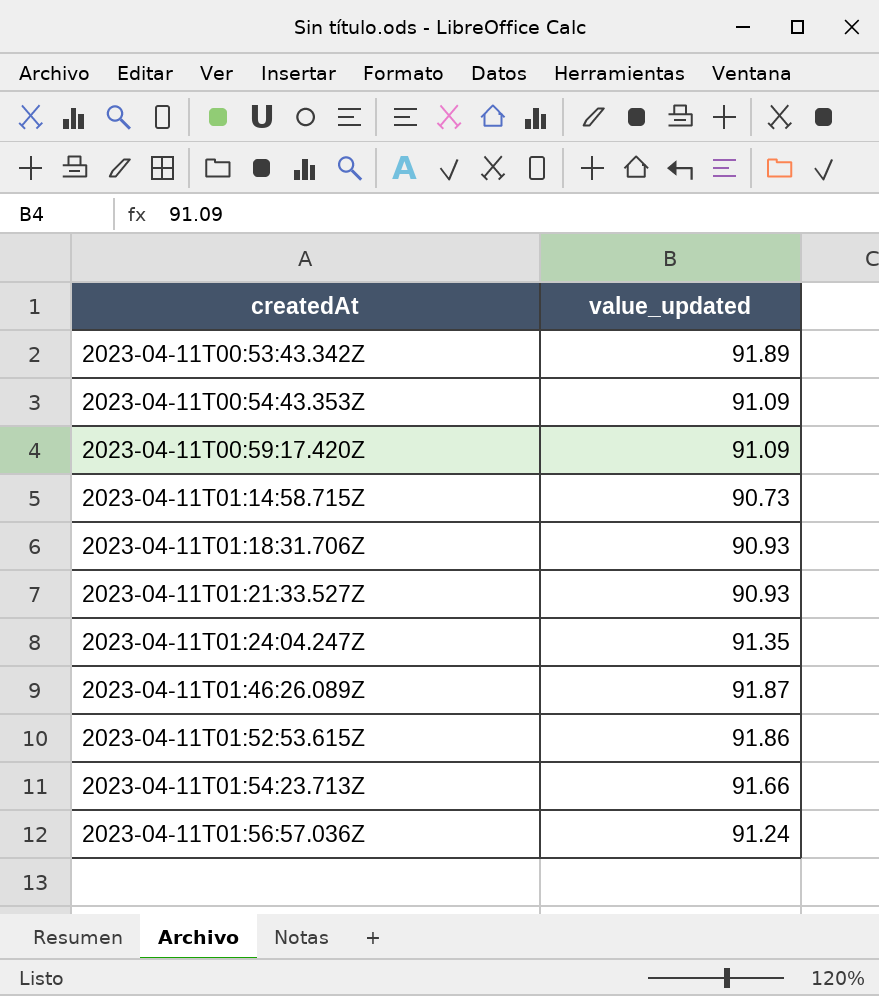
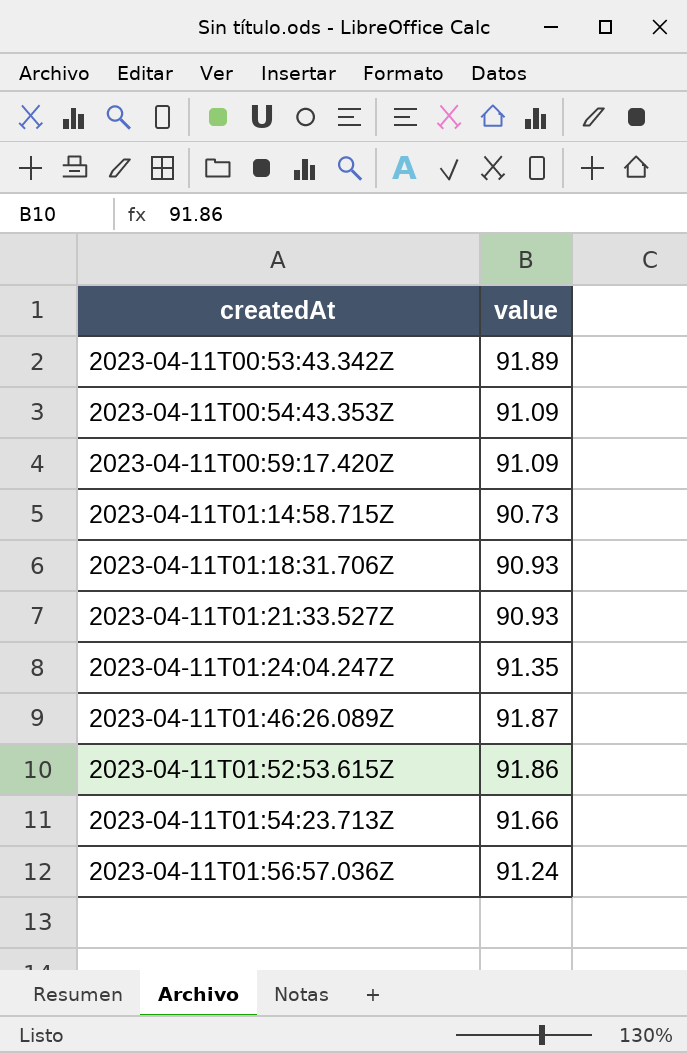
column name: value_updated -> value

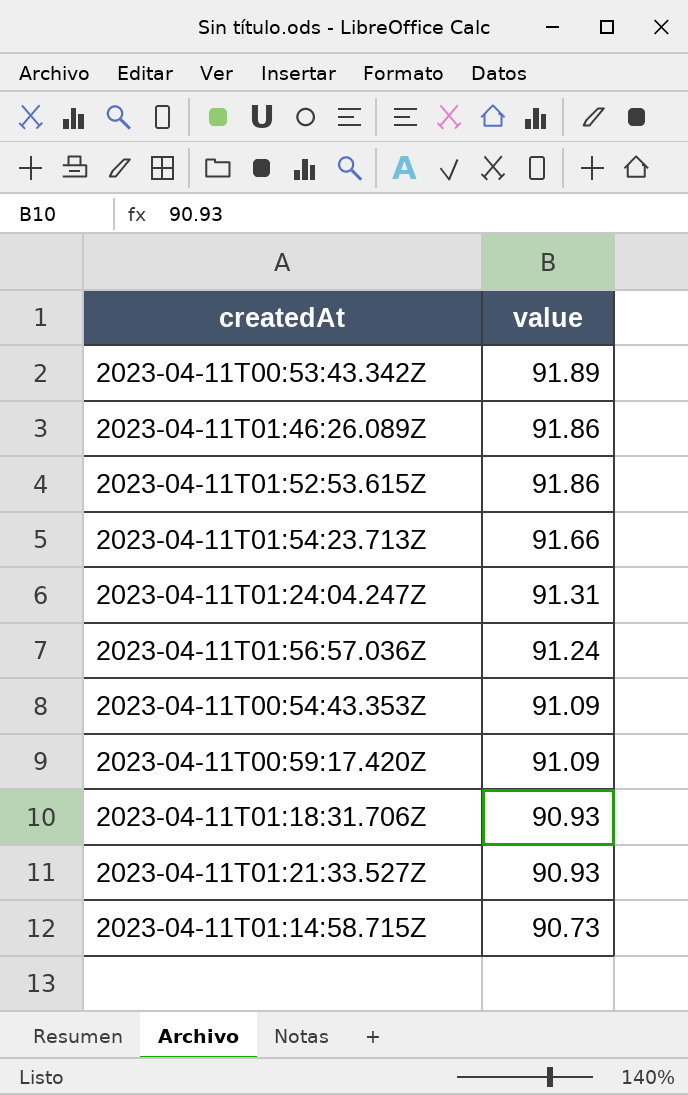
row order: createdAt ascending -> value descending
2023-04-11T01:46:26.089Z | value: 91.87 -> 91.86
2023-04-11T01:24:04.247Z | value: 91.35 -> 91.31

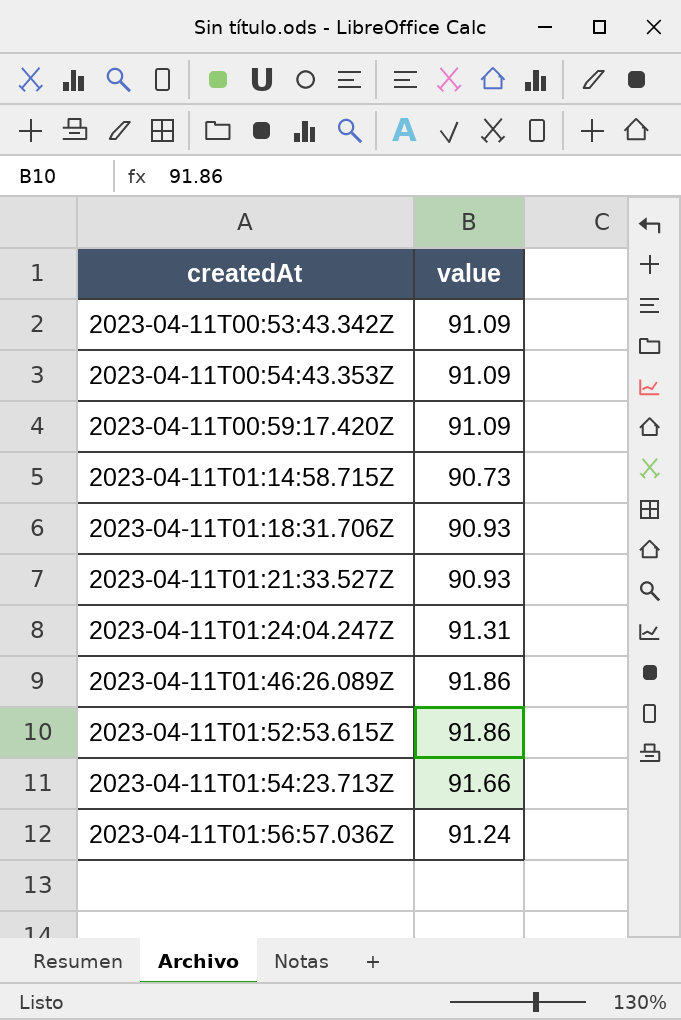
row order: value descending -> createdAt ascending
2023-04-11T00:53:43.342Z | value: 91.89 -> 91.09

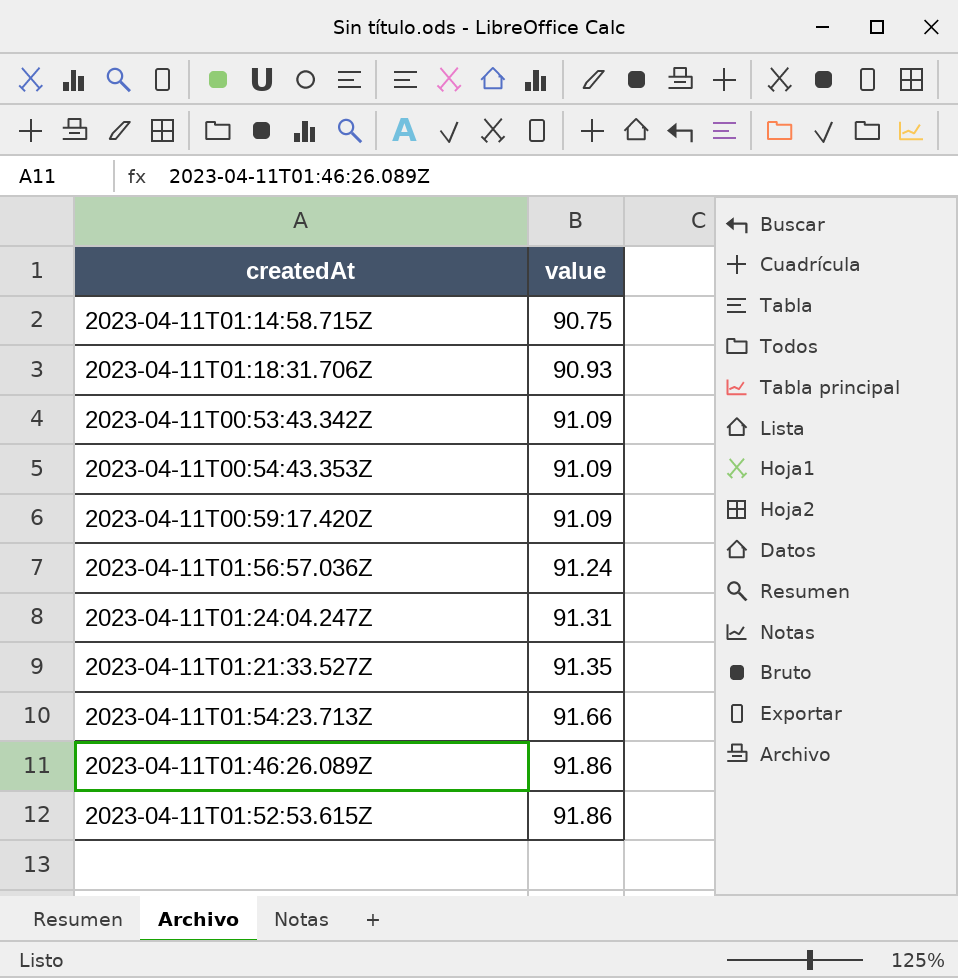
row order: createdAt ascending -> value ascending
2023-04-11T01:14:58.715Z | value: 90.73 -> 90.75
2023-04-11T01:21:33.527Z | value: 90.93 -> 91.35

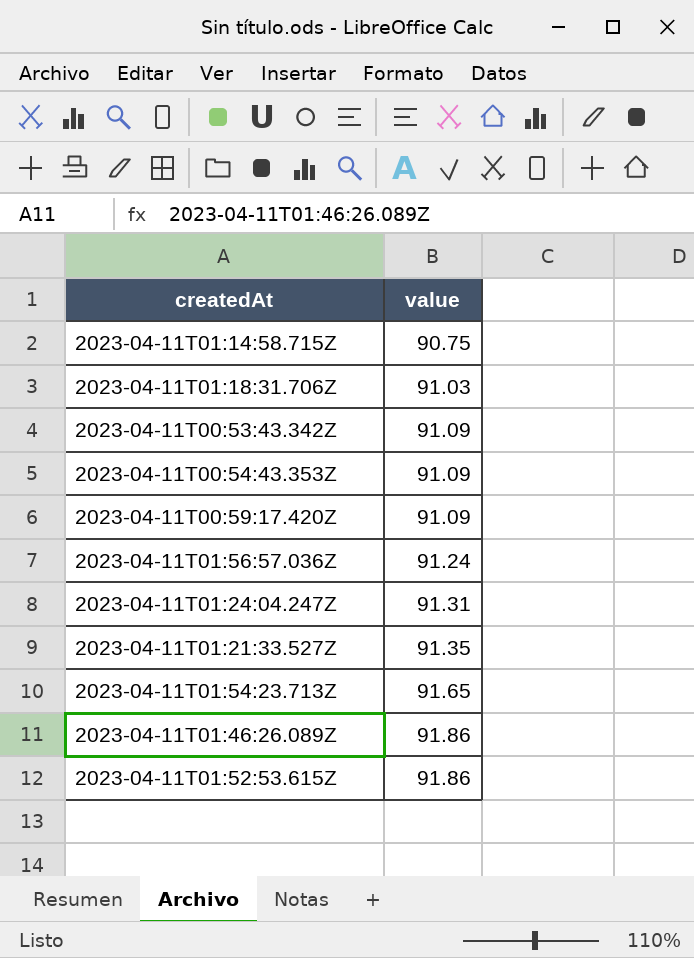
2023-04-11T01:18:31.706Z | value: 90.93 -> 91.03
2023-04-11T01:54:23.713Z | value: 91.66 -> 91.65

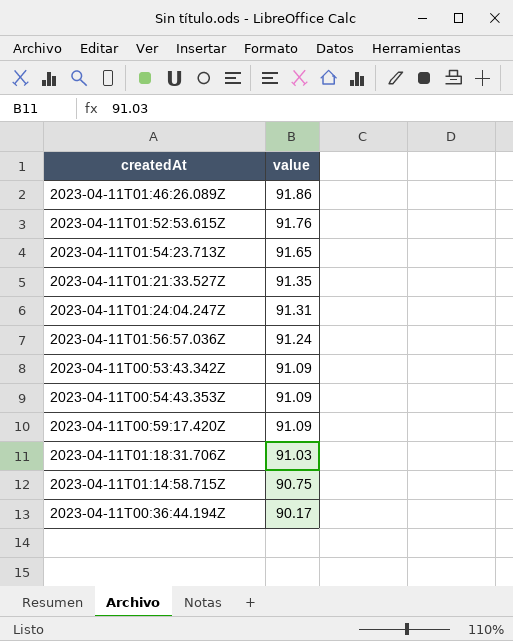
row order: value ascending -> value descending
2023-04-11T01:52:53.615Z | value: 91.86 -> 91.76
row 2023-04-11T00:36:44.194Z: none -> 90.17

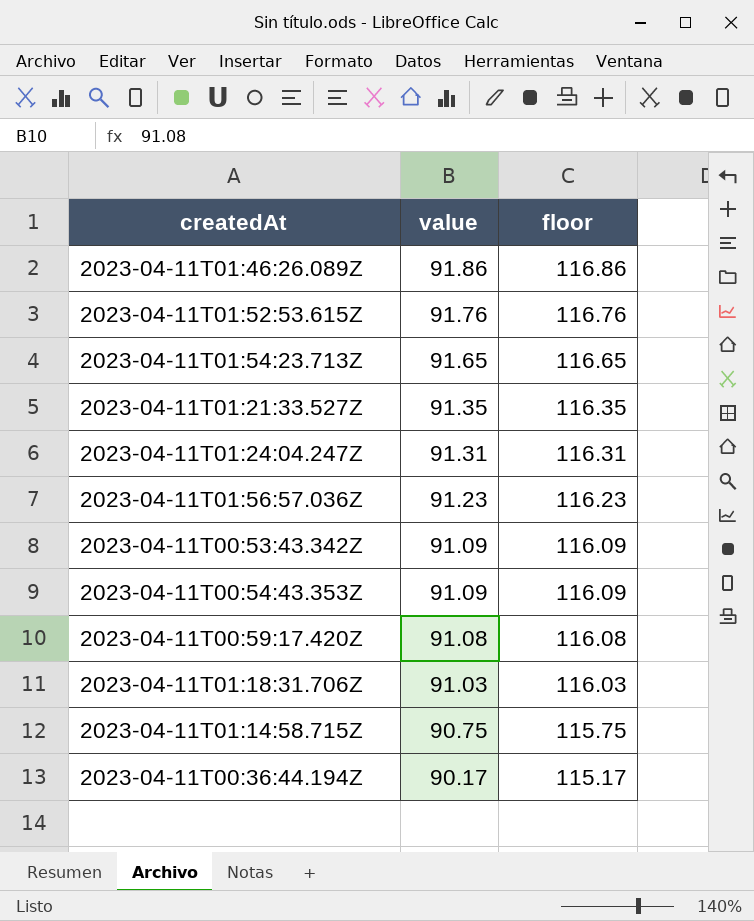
column floor | formula: none -> [value] + 25
2023-04-11T01:56:57.036Z | value: 91.24 -> 91.23
2023-04-11T00:59:17.420Z | value: 91.09 -> 91.08

